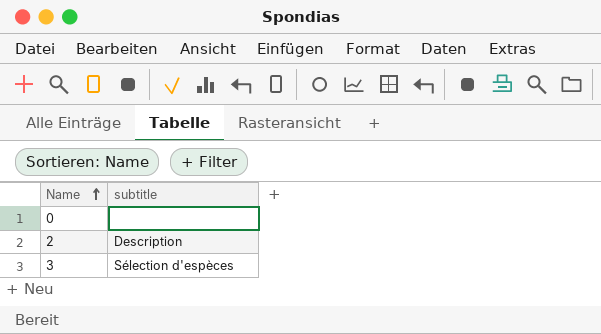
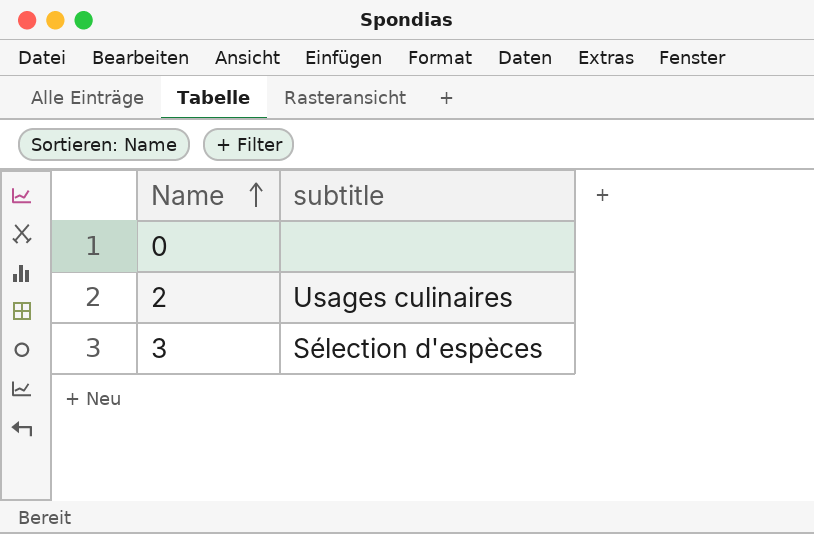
2 | subtitle: Description -> Usages culinaires

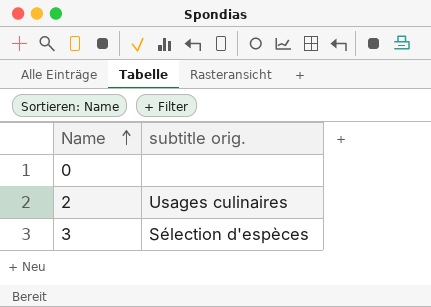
column name: subtitle -> subtitle orig.

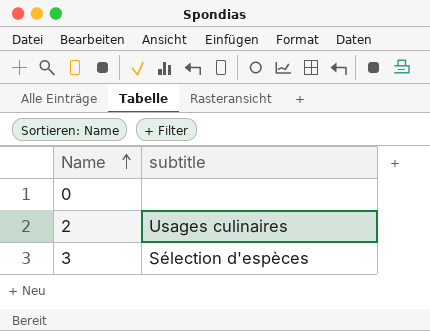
column name: subtitle orig. -> subtitle

